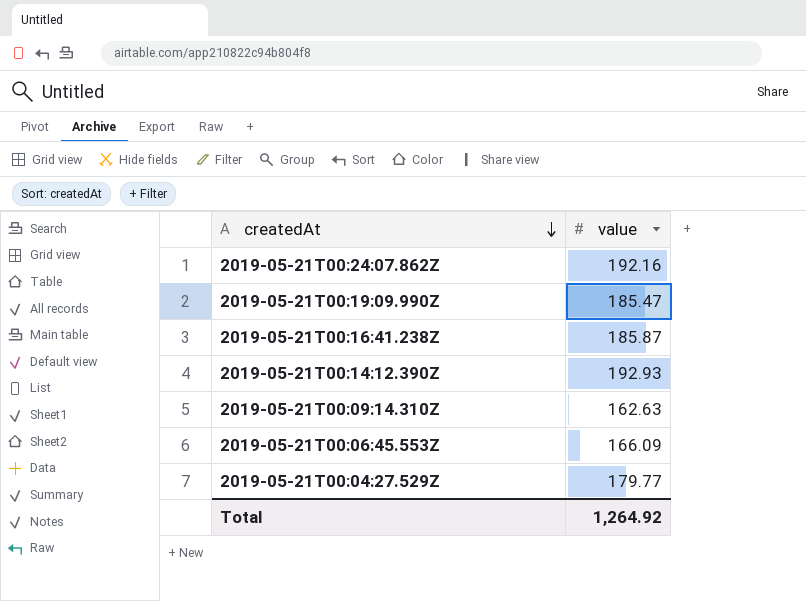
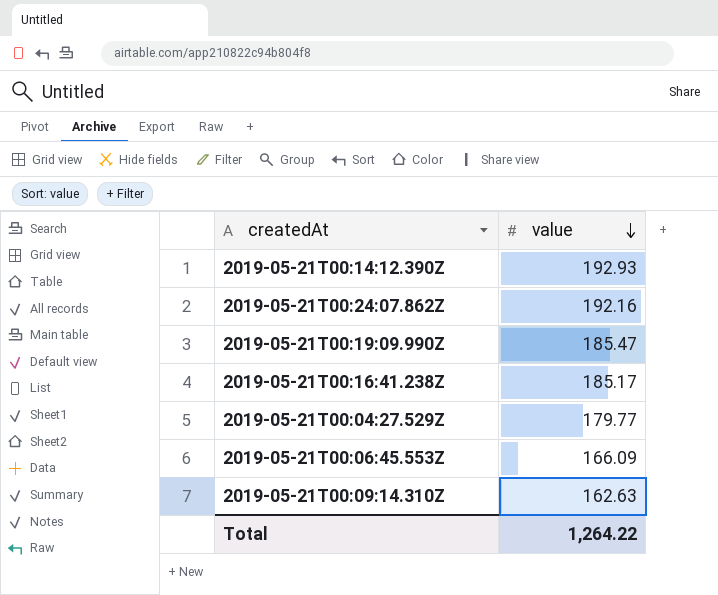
row order: createdAt descending -> value descending
2019-05-21T00:16:41.238Z | value: 185.87 -> 185.17
Total | value: 1,264.92 -> 1,264.22

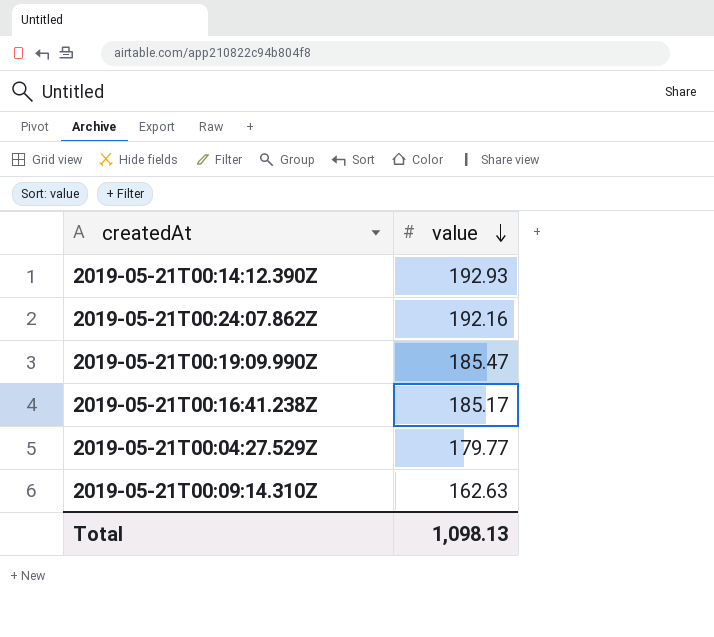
row 2019-05-21T00:06:45.553Z: 166.09 -> none
Total | value: 1,264.22 -> 1,098.13

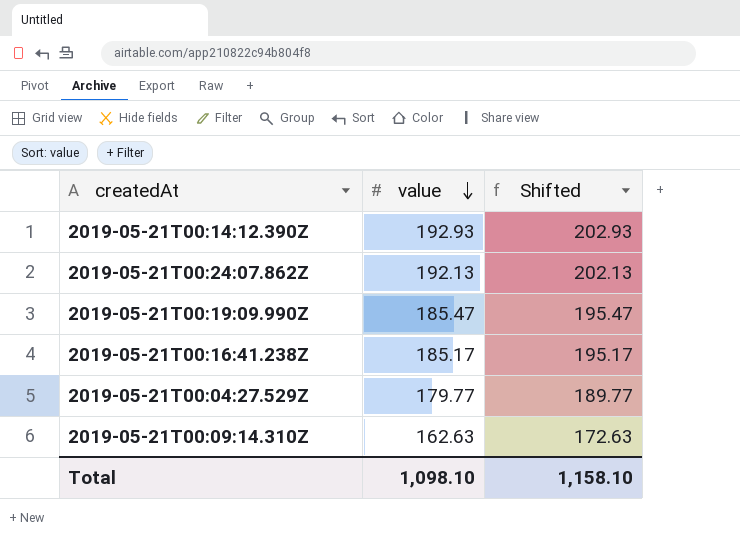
column Shifted | formula: none -> [value] + 10
2019-05-21T00:24:07.862Z | value: 192.16 -> 192.13
Total | value: 1,098.13 -> 1,098.10

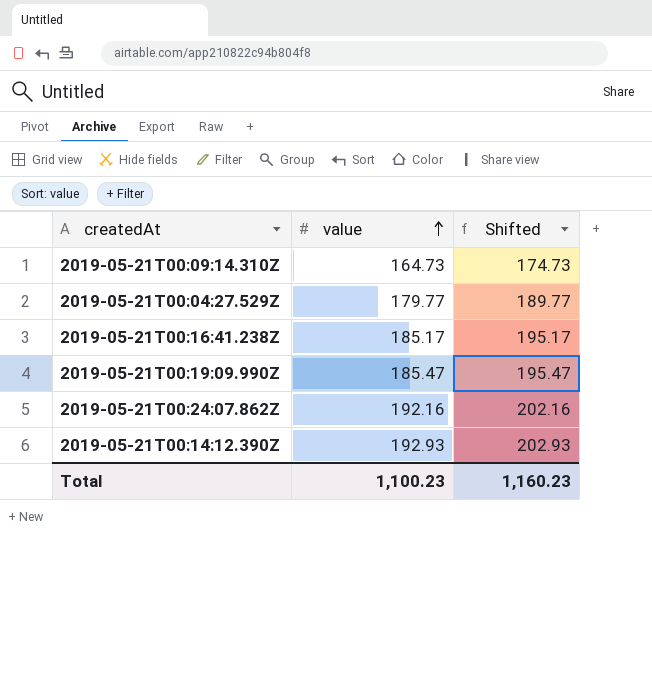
row order: value descending -> value ascending
2019-05-21T00:09:14.310Z | value: 162.63 -> 164.73
2019-05-21T00:09:14.310Z | Shifted: 172.63 -> 174.73
2019-05-21T00:24:07.862Z | value: 192.13 -> 192.16
2019-05-21T00:24:07.862Z | Shifted: 202.13 -> 202.16
Total | value: 1,098.10 -> 1,100.23
Total | Shifted: 1,158.10 -> 1,160.23

